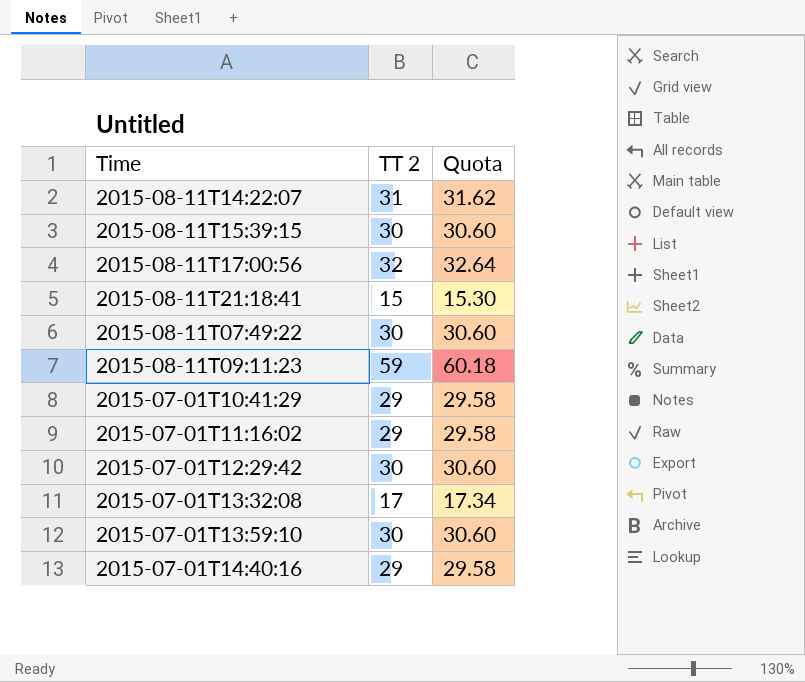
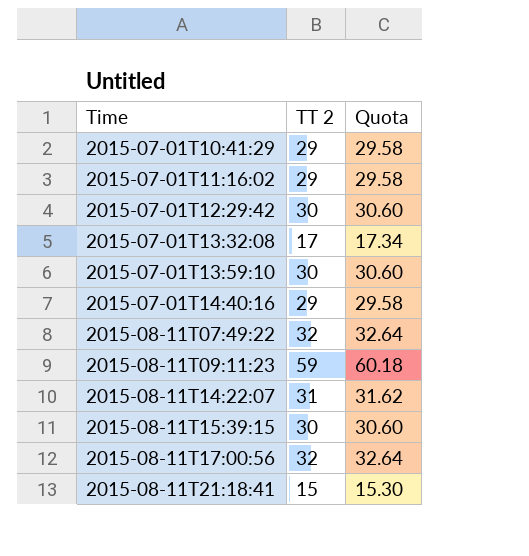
row order: none -> Time ascending
2015-08-11T07:49:22 | TT 2: 30 -> 32
2015-08-11T07:49:22 | Quota: 30.60 -> 32.64

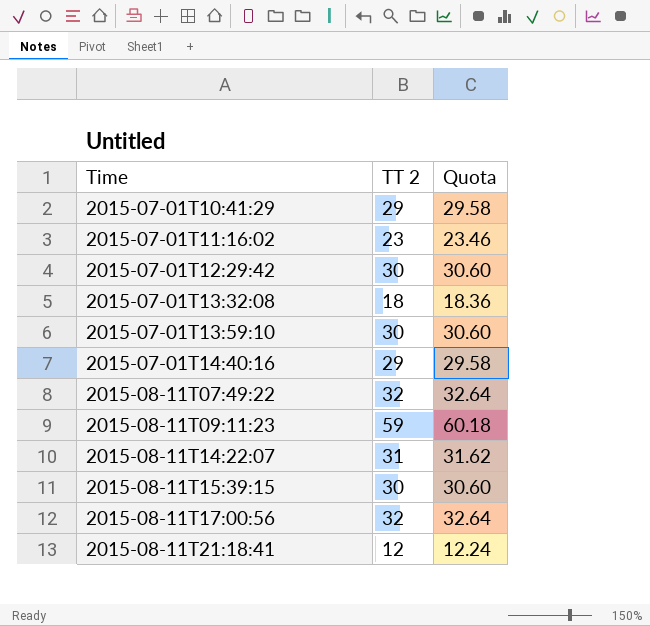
2015-07-01T11:16:02 | TT 2: 29 -> 23
2015-07-01T11:16:02 | Quota: 29.58 -> 23.46
2015-07-01T13:32:08 | TT 2: 17 -> 18
2015-07-01T13:32:08 | Quota: 17.34 -> 18.36
2015-08-11T21:18:41 | TT 2: 15 -> 12
2015-08-11T21:18:41 | Quota: 15.30 -> 12.24

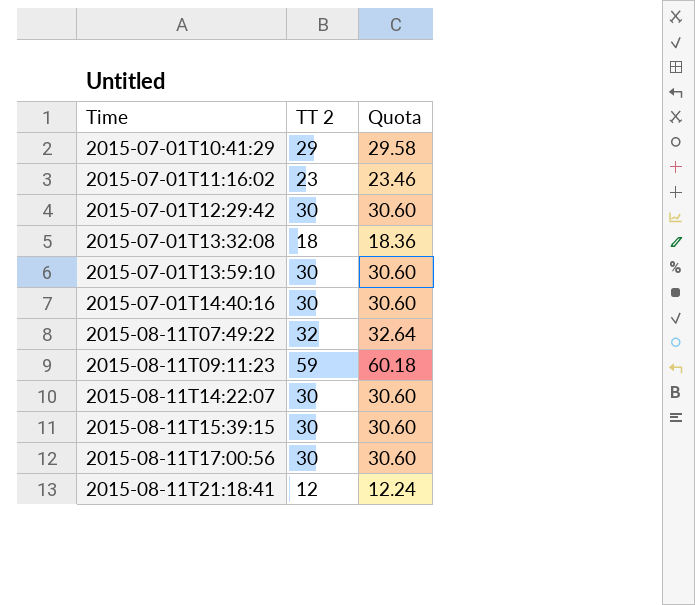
2015-07-01T14:40:16 | TT 2: 29 -> 30
2015-07-01T14:40:16 | Quota: 29.58 -> 30.60
2015-08-11T14:22:07 | TT 2: 31 -> 30
2015-08-11T14:22:07 | Quota: 31.62 -> 30.60
2015-08-11T17:00:56 | TT 2: 32 -> 30
2015-08-11T17:00:56 | Quota: 32.64 -> 30.60

